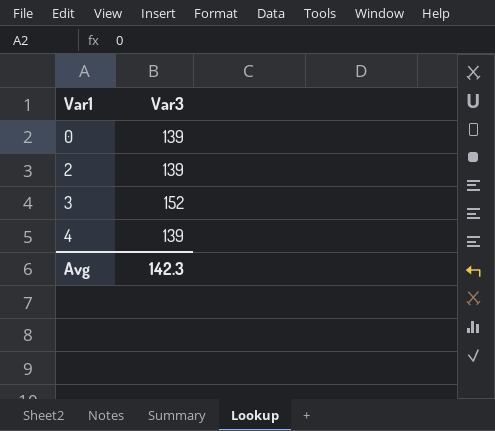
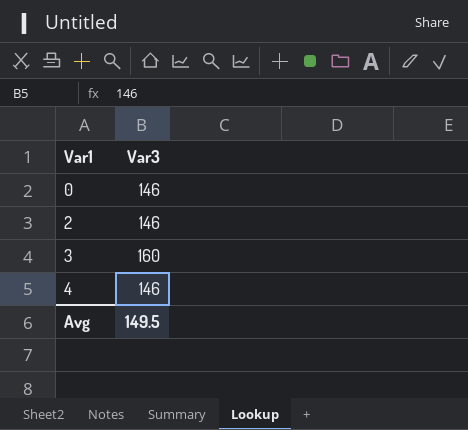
0 | Var3: 139 -> 146
2 | Var3: 139 -> 146
3 | Var3: 152 -> 160
4 | Var3: 139 -> 146
Avg | Var3: 142.3 -> 149.5

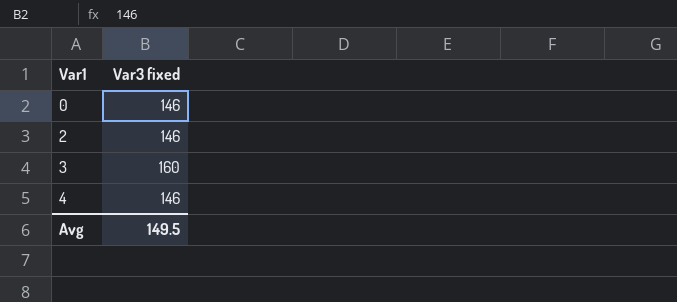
column name: Var3 -> Var3 fixed

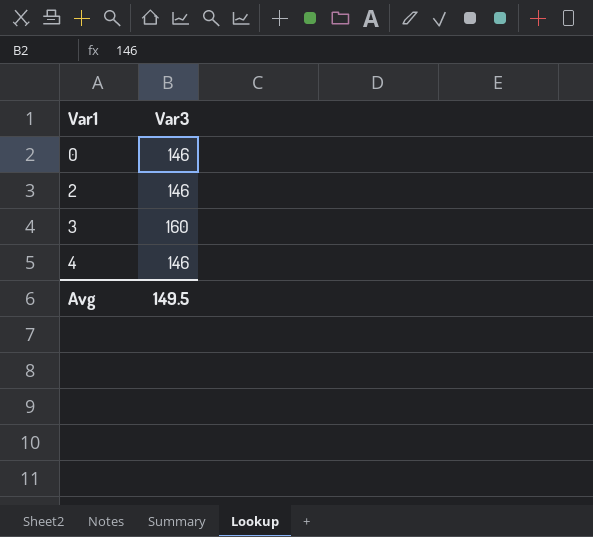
column name: Var3 fixed -> Var3

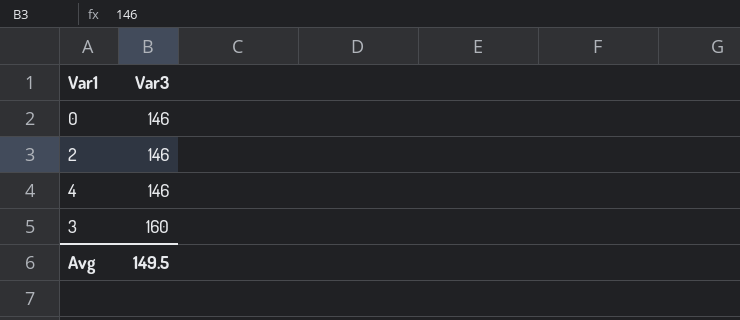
row order: Var1 ascending -> Var3 ascending

